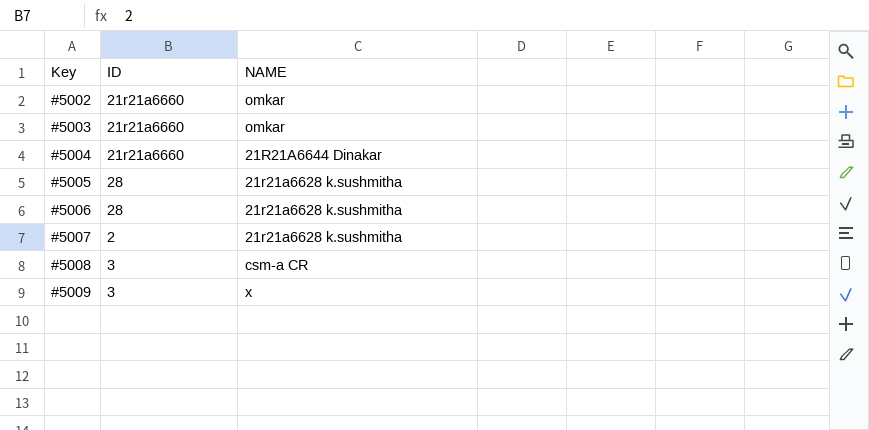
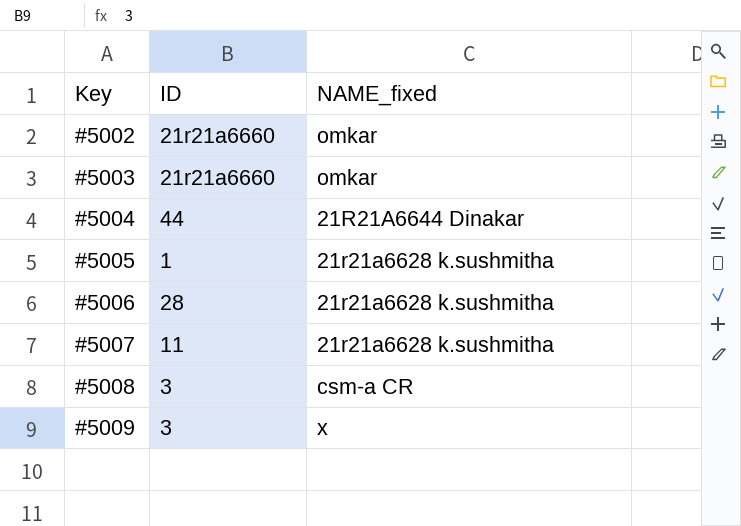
column name: NAME -> NAME_fixed
#5004 | ID: 21r21a6660 -> 44
#5005 | ID: 28 -> 1
#5007 | ID: 2 -> 11

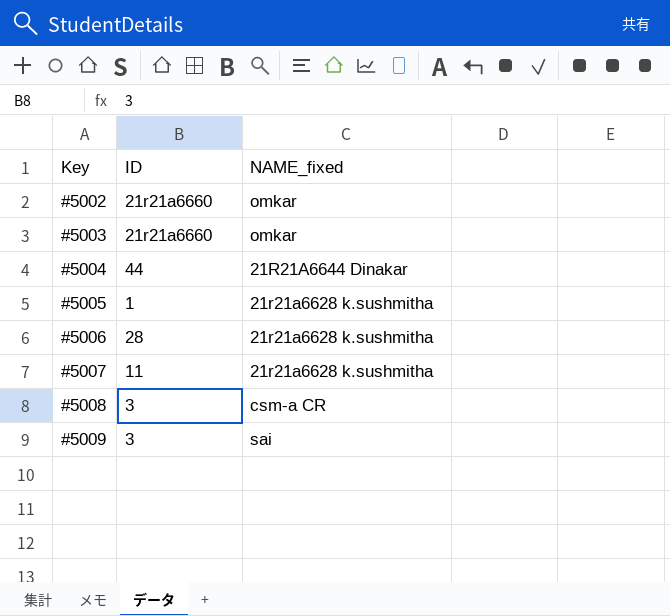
#5009 | NAME_fixed: x -> sai

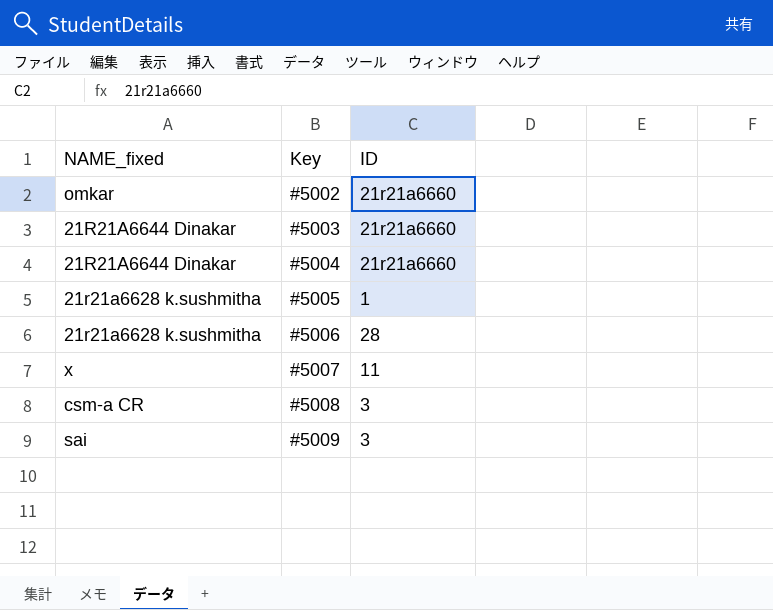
column NAME_fixed | position: 3 -> 1
#5003 | NAME_fixed: omkar -> 21R21A6644 Dinakar
#5004 | ID: 44 -> 21r21a6660
#5007 | NAME_fixed: 21r21a6628 k.sushmitha -> x

